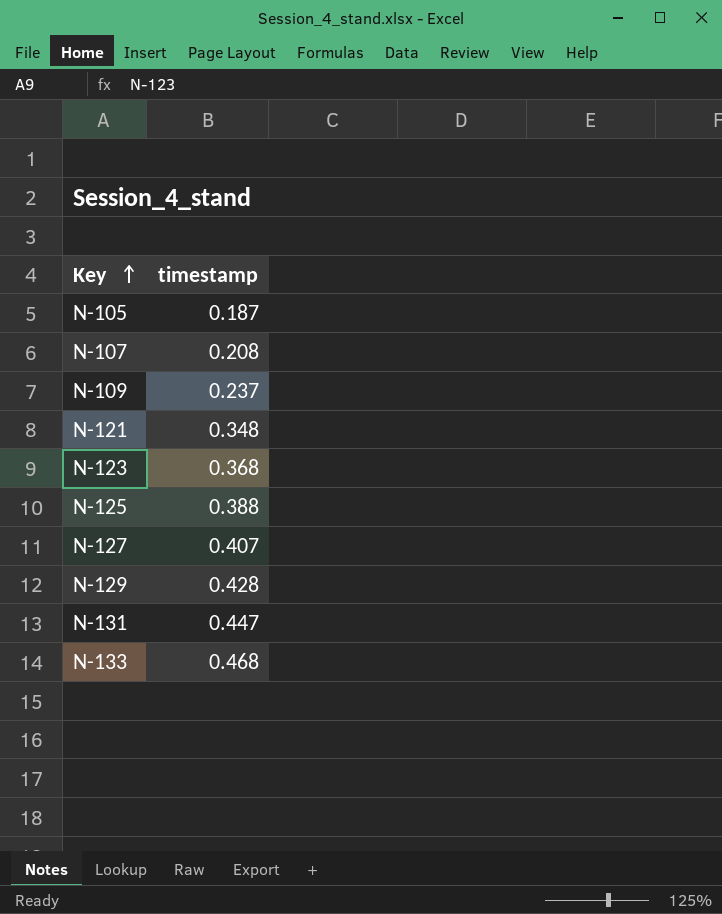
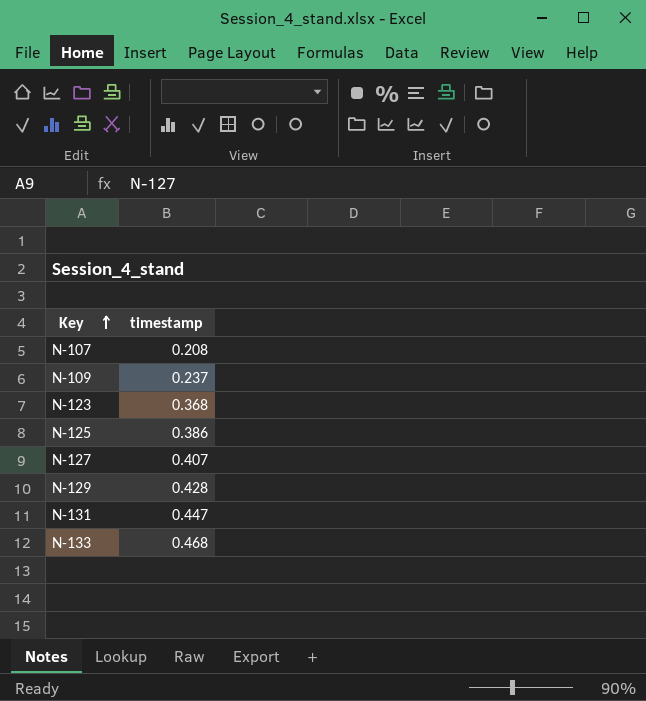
row N-105: 0.187 -> none
row N-121: 0.348 -> none
N-125 | timestamp: 0.388 -> 0.386

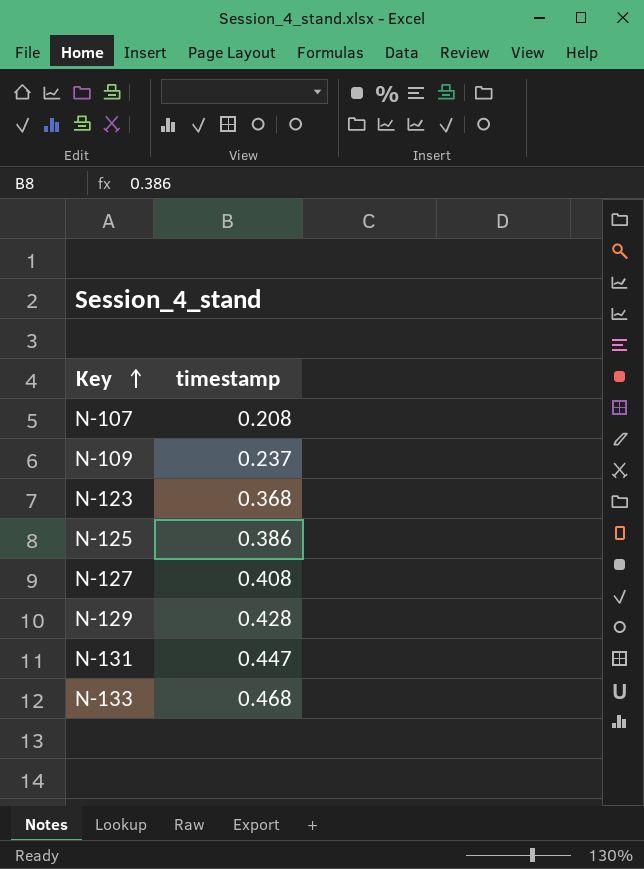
N-127 | timestamp: 0.407 -> 0.408

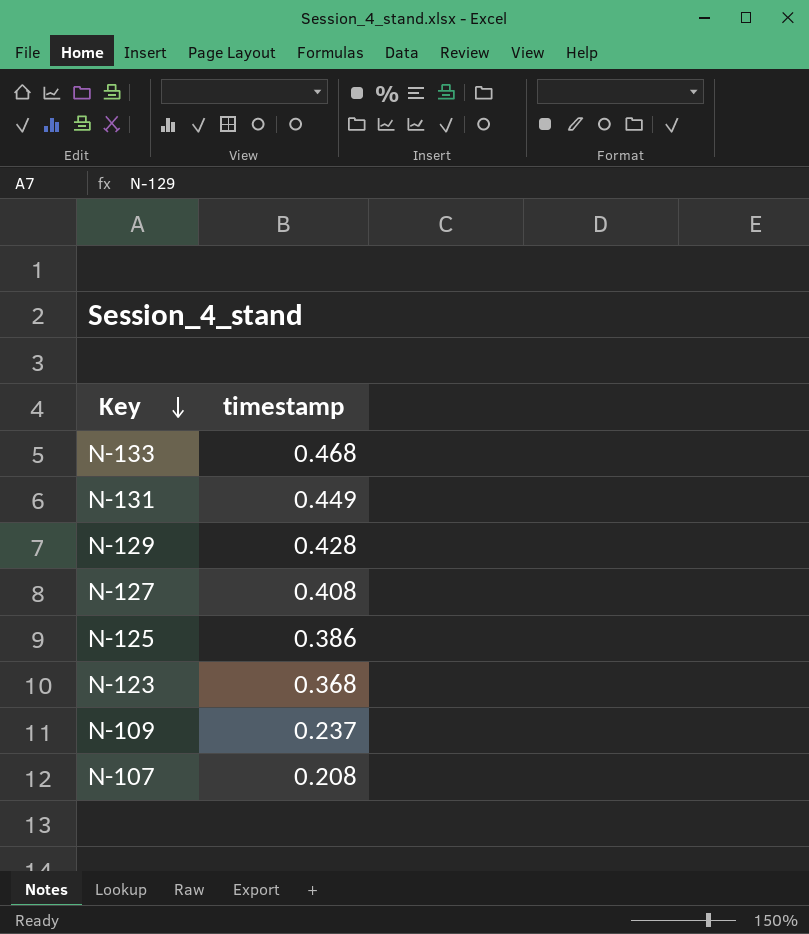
row order: Key ascending -> Key descending
N-131 | timestamp: 0.447 -> 0.449

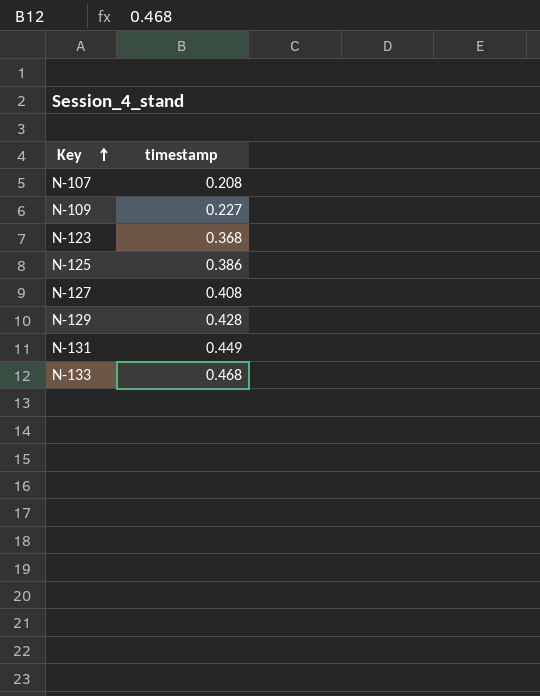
row order: Key descending -> Key ascending
N-109 | timestamp: 0.237 -> 0.227

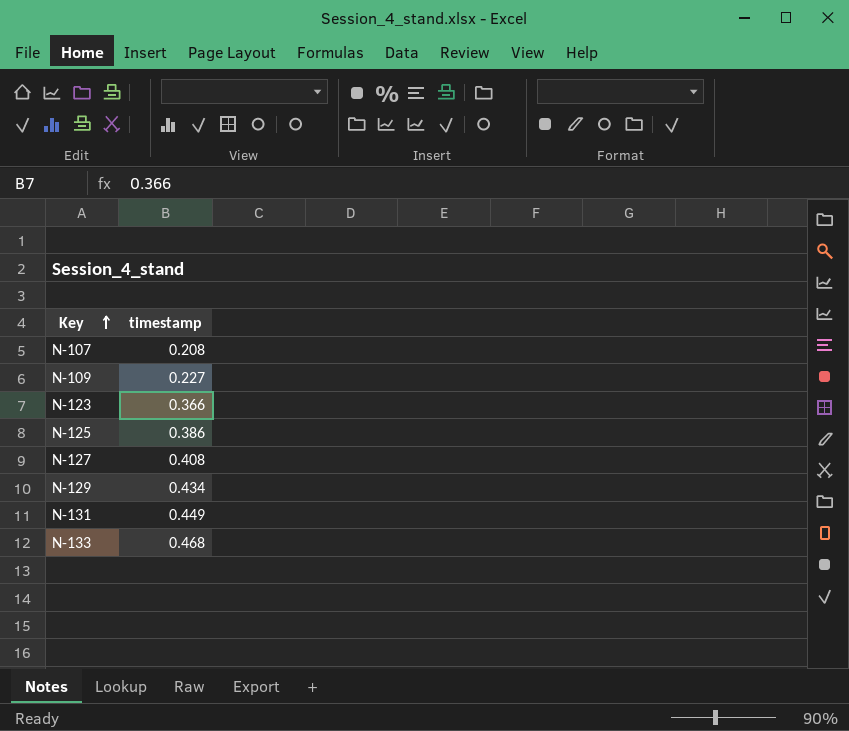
N-123 | timestamp: 0.368 -> 0.366
N-129 | timestamp: 0.428 -> 0.434

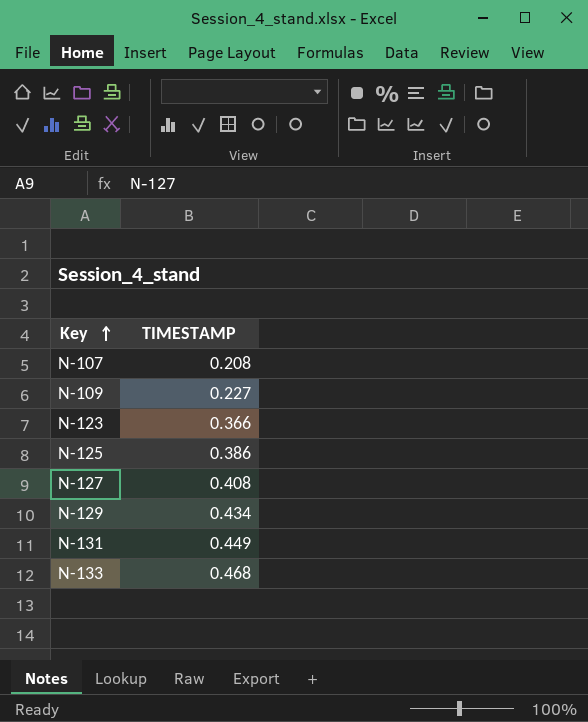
column name: timestamp -> TIMESTAMP

